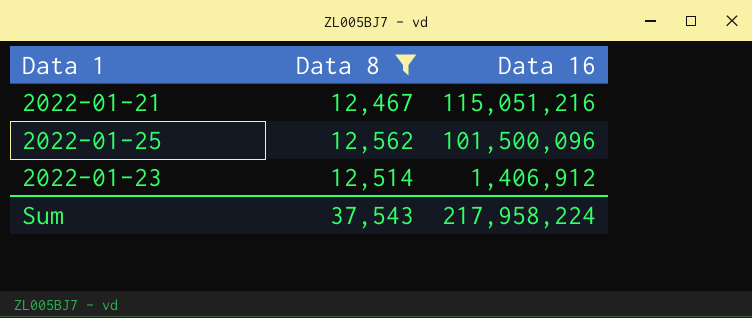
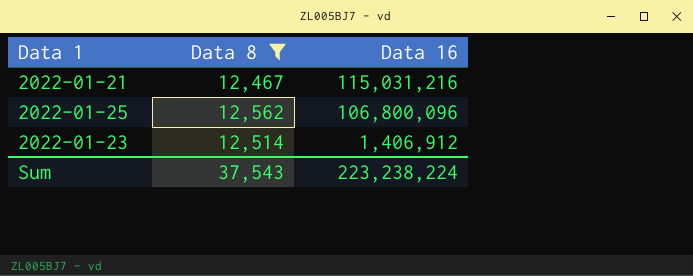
2022-01-21 | Data 16: 115,051,216 -> 115,031,216
2022-01-25 | Data 16: 101,500,096 -> 106,800,096
Sum | Data 16: 217,958,224 -> 223,238,224

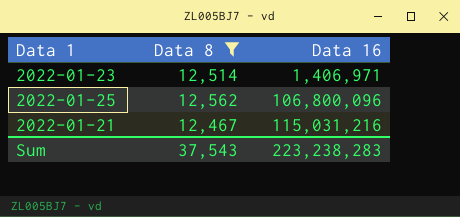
row order: Data 16 descending -> Data 16 ascending
2022-01-23 | Data 16: 1,406,912 -> 1,406,971
Sum | Data 16: 223,238,224 -> 223,238,283

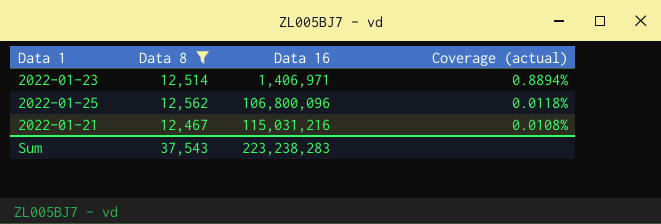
column Coverage (actual) | formula: none -> [Data 8] / [Data 16]

